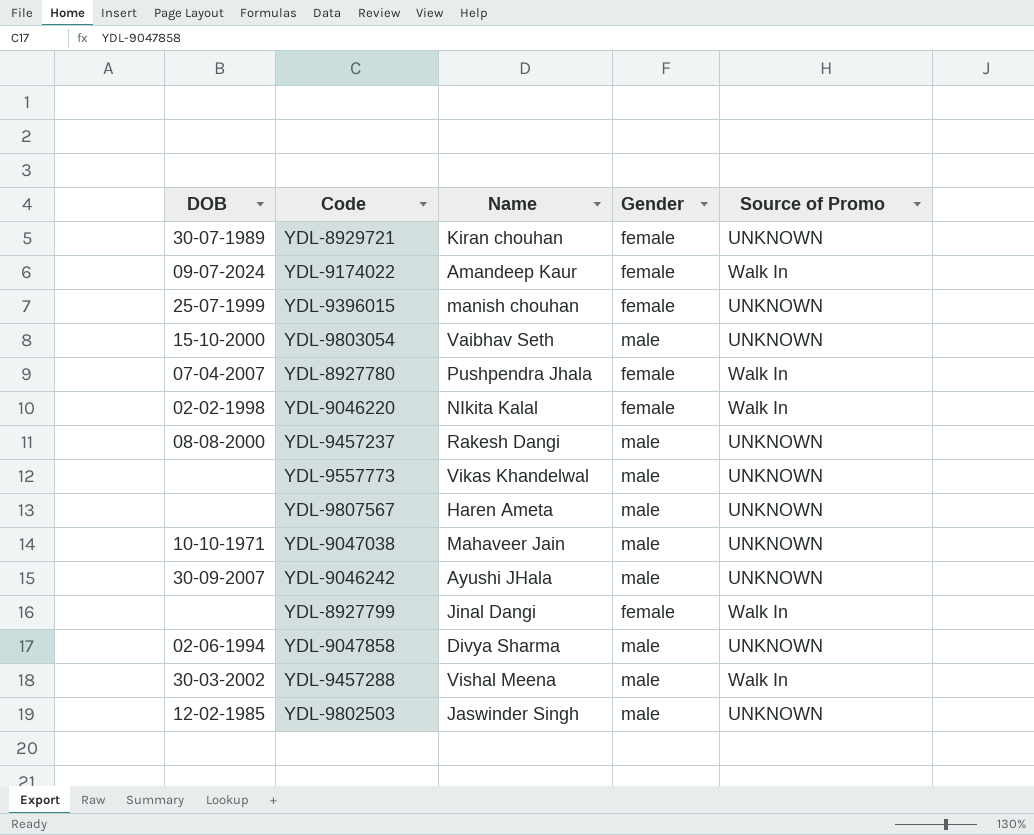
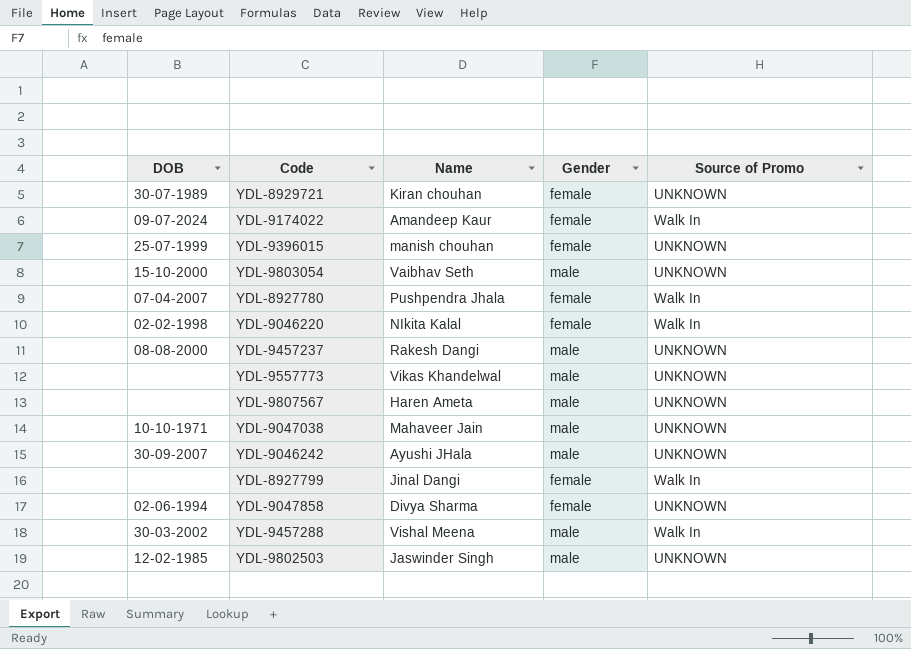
YDL-9047858 | Gender: male -> female

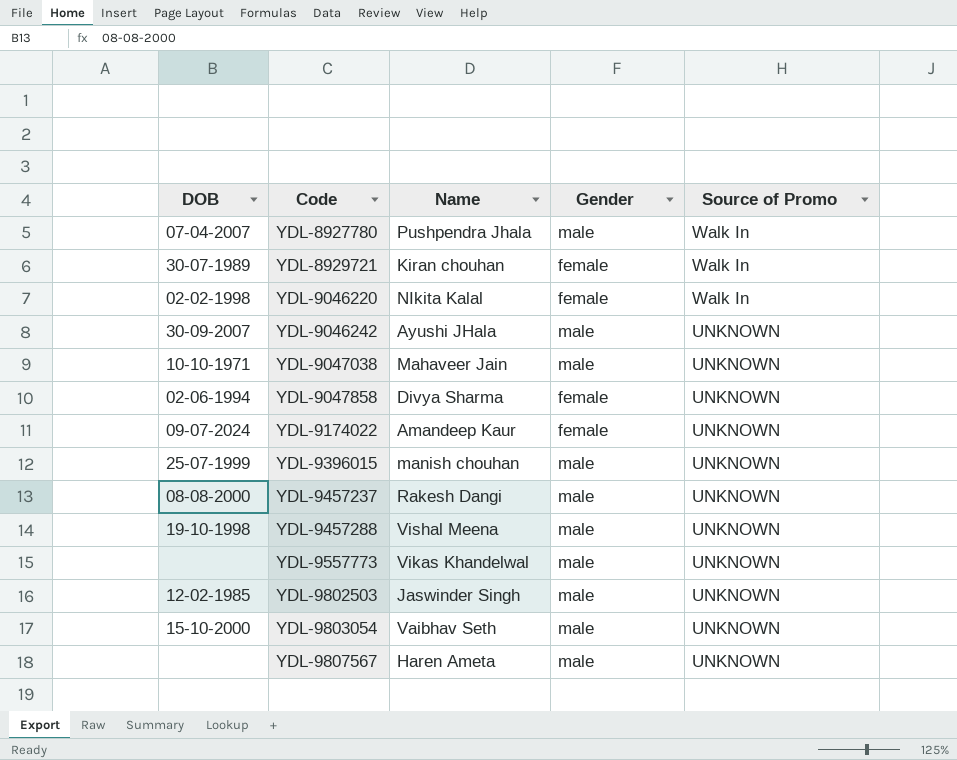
row order: none -> Code ascending
row YDL-8927799: none | Jinal Dangi | female | Walk In -> none
YDL-8927780 | Gender: female -> male
YDL-8929721 | Source of Promo: UNKNOWN -> Walk In
YDL-9174022 | Source of Promo: Walk In -> UNKNOWN
YDL-9396015 | Gender: female -> male
YDL-9457288 | DOB: 30-03-2002 -> 19-10-1998
YDL-9457288 | Source of Promo: Walk In -> UNKNOWN

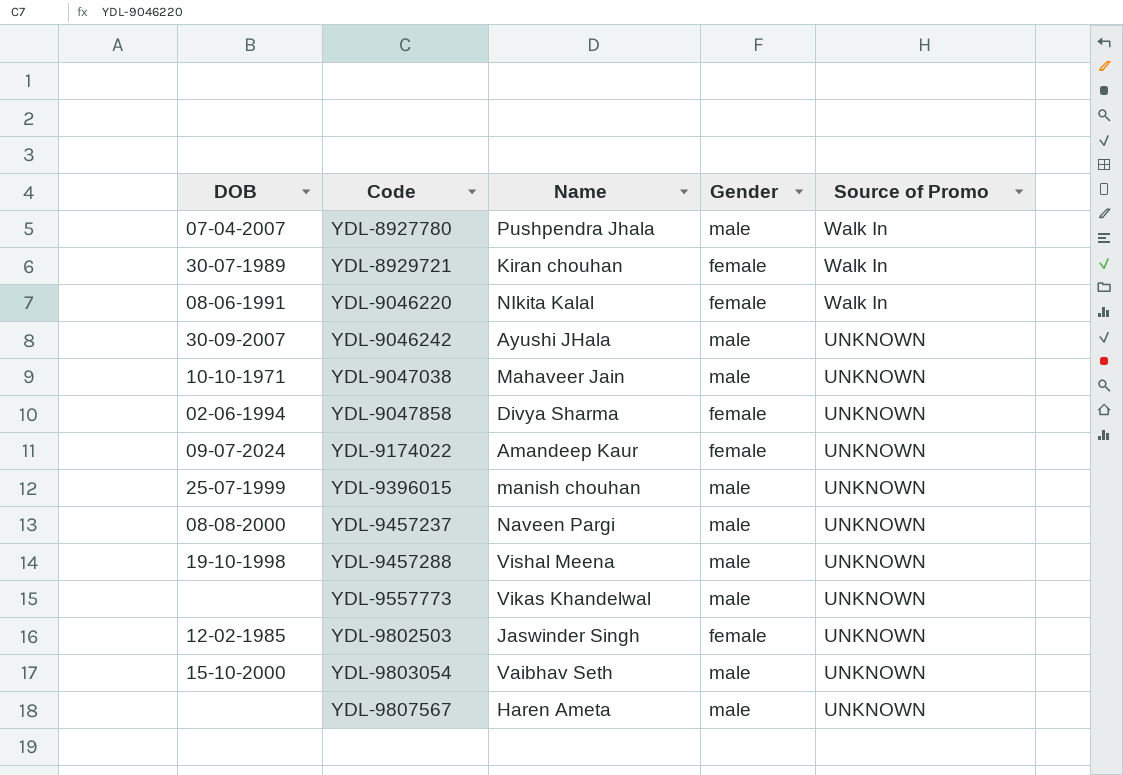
YDL-9046220 | DOB: 02-02-1998 -> 08-06-1991
YDL-9457237 | Name: Rakesh Dangi -> Naveen Pargi
YDL-9802503 | Gender: male -> female

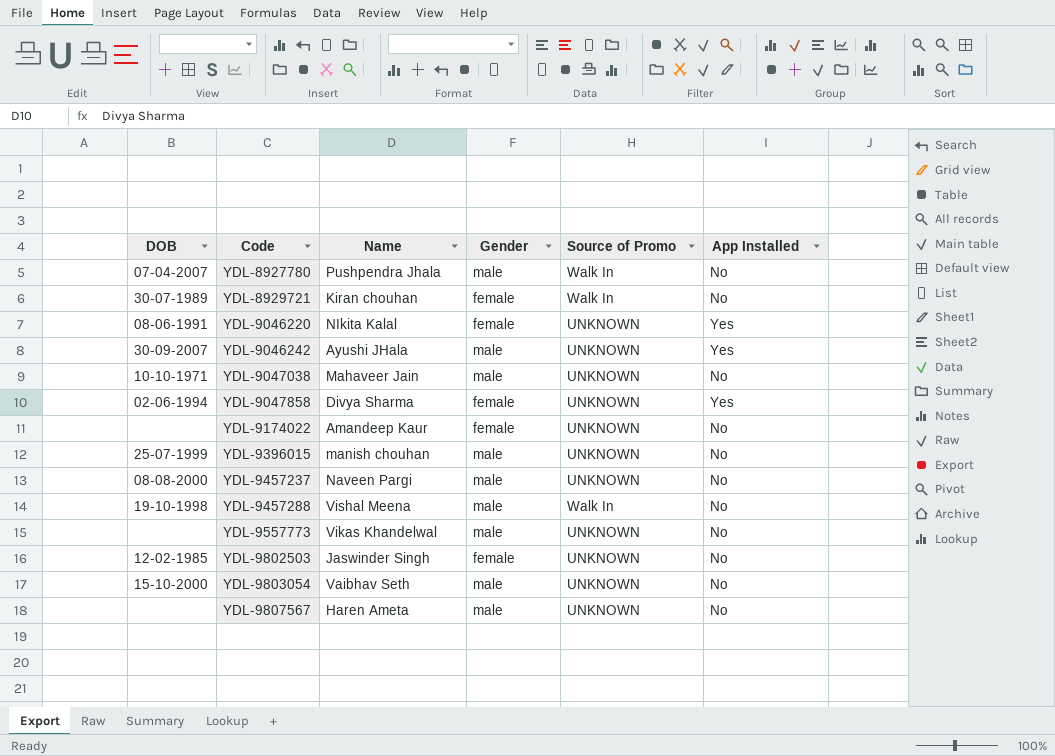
column App Installed | position: none -> 6
YDL-9046220 | Source of Promo: Walk In -> UNKNOWN
YDL-9174022 | DOB: 09-07-2024 -> none
YDL-9457288 | Source of Promo: UNKNOWN -> Walk In

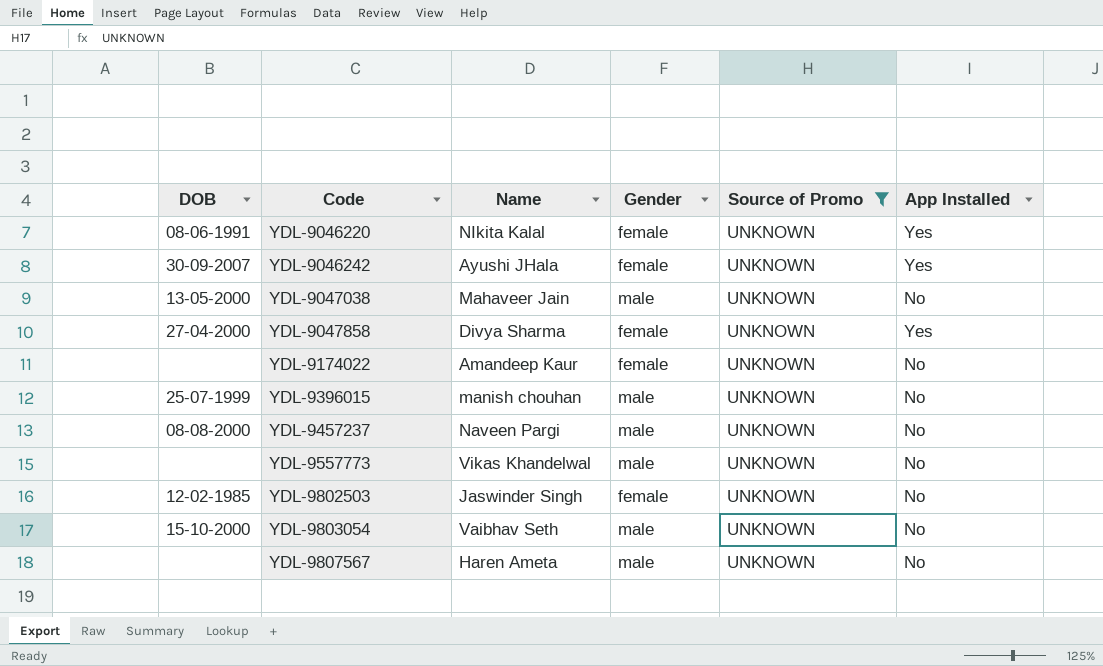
filter: none -> Source of Promo = UNKNOWN
YDL-9046242 | Gender: male -> female
YDL-9047038 | DOB: 10-10-1971 -> 13-05-2000
YDL-9047858 | DOB: 02-06-1994 -> 27-04-2000

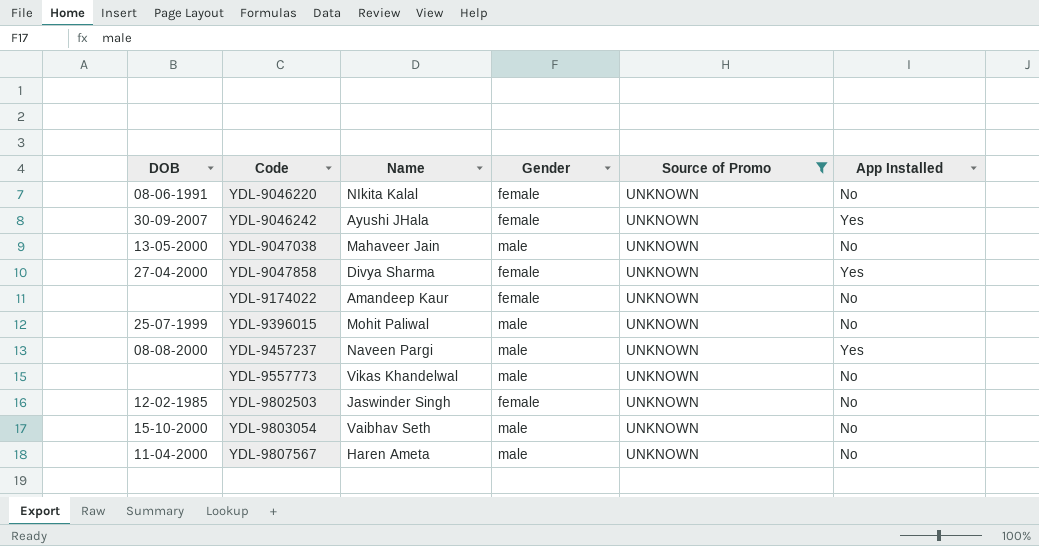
YDL-9046220 | App Installed: Yes -> No
YDL-9396015 | Name: manish chouhan -> Mohit Paliwal
YDL-9457237 | App Installed: No -> Yes
YDL-9807567 | DOB: none -> 11-04-2000

